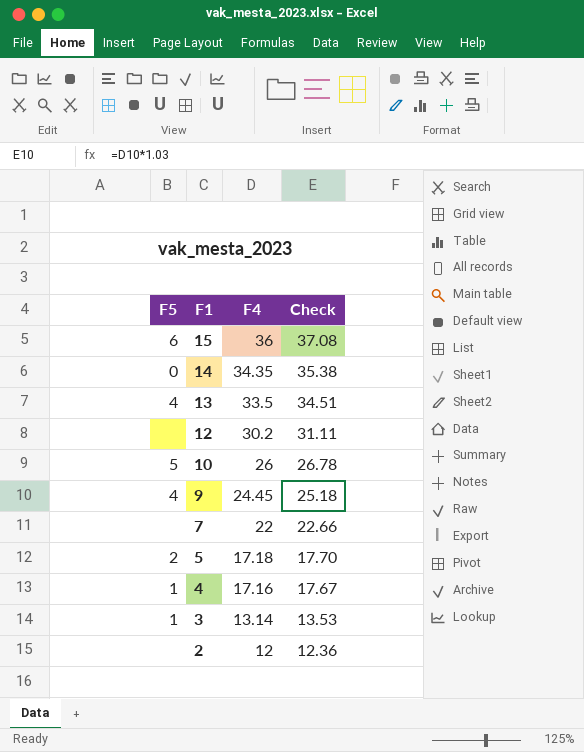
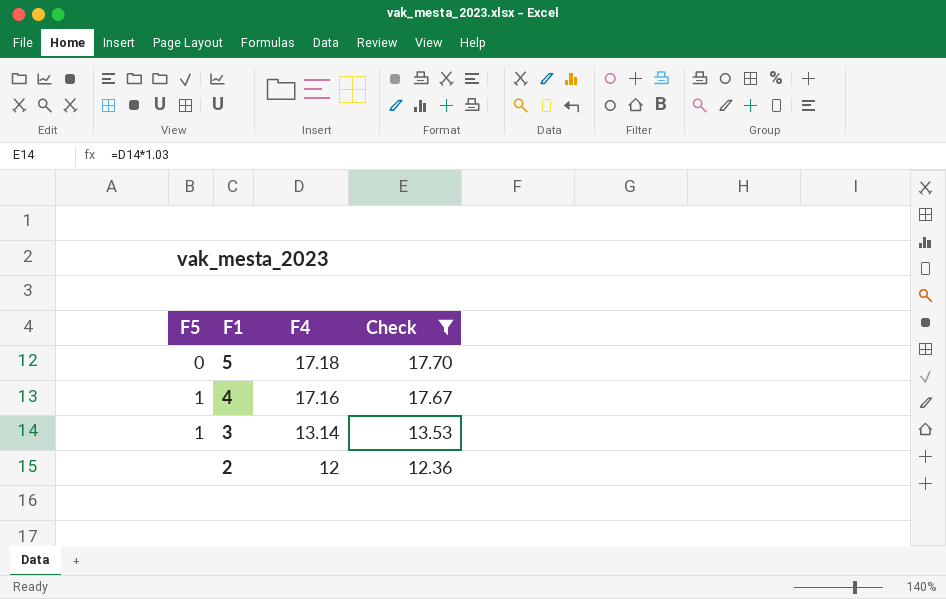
filter: none -> Check <= 17.70
5 | F5: 2 -> 0

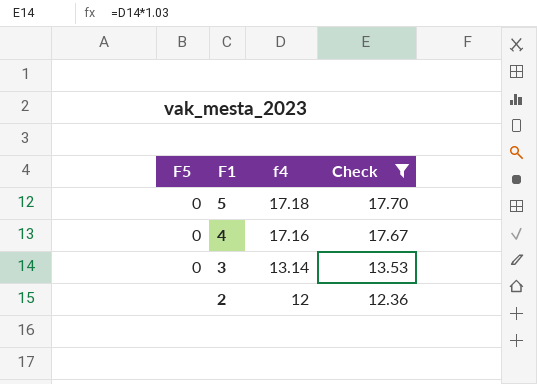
column name: F4 -> f4
4 | F5: 1 -> 0
3 | F5: 1 -> 0

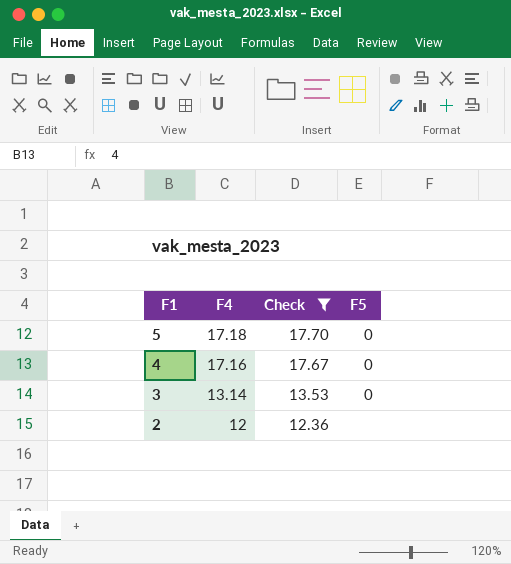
column name: f4 -> F4
column F5 | position: 1 -> 4

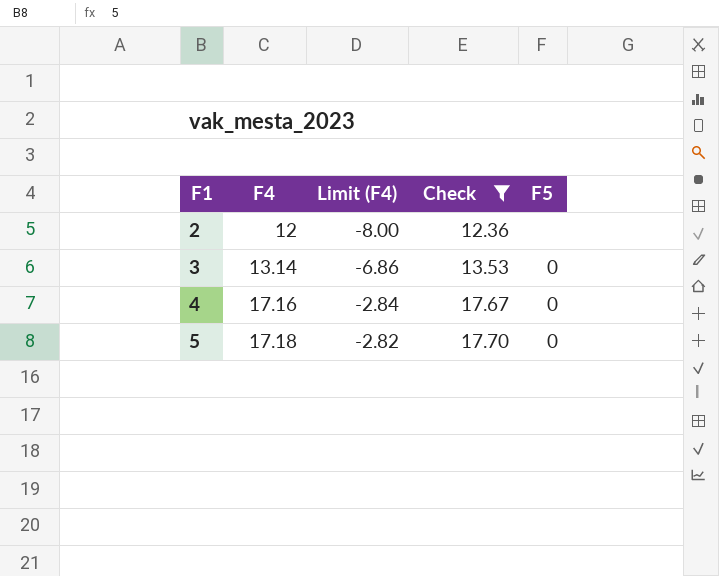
row order: F1 descending -> F1 ascending
column Limit (F4) | formula: none -> [F4] - 20

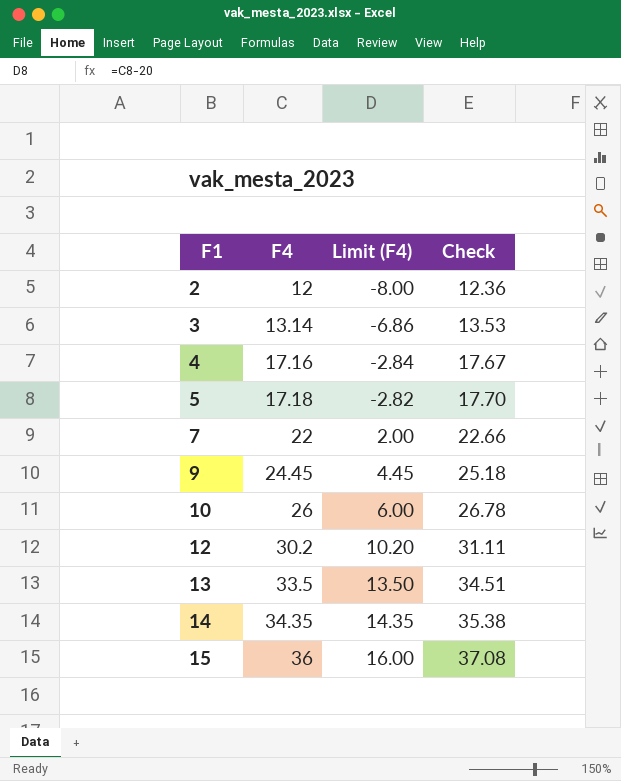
filter: Check <= 17.70 -> none
column F5 | position: 5 -> none

